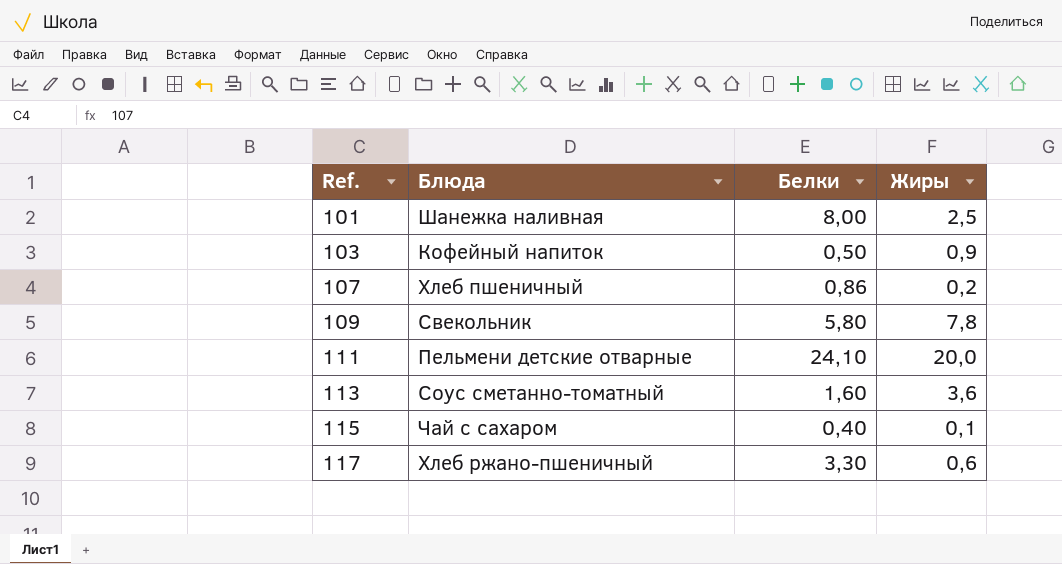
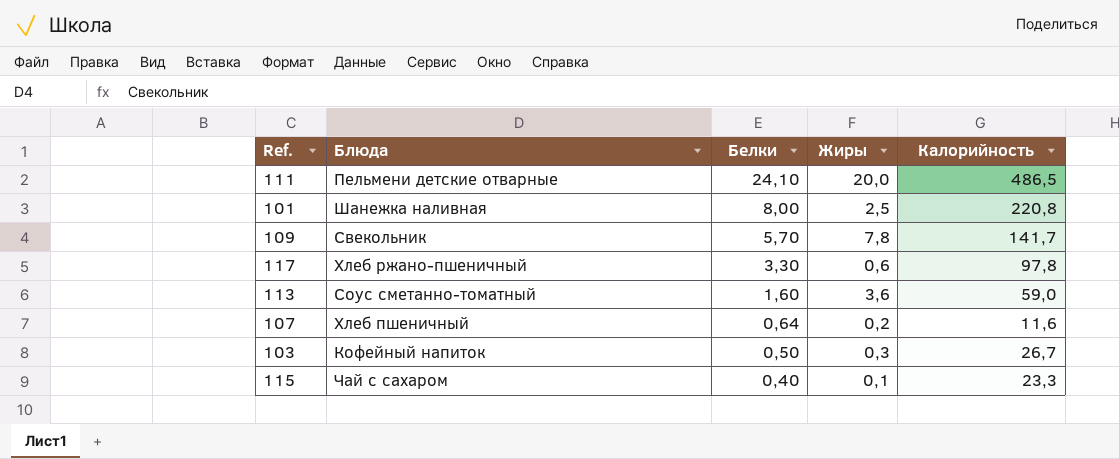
row order: Ref. ascending -> Белки descending
column Калорийность | position: none -> 5
109 | Белки: 5,80 -> 5,70
107 | Белки: 0,86 -> 0,64
103 | Жиры: 0,9 -> 0,3

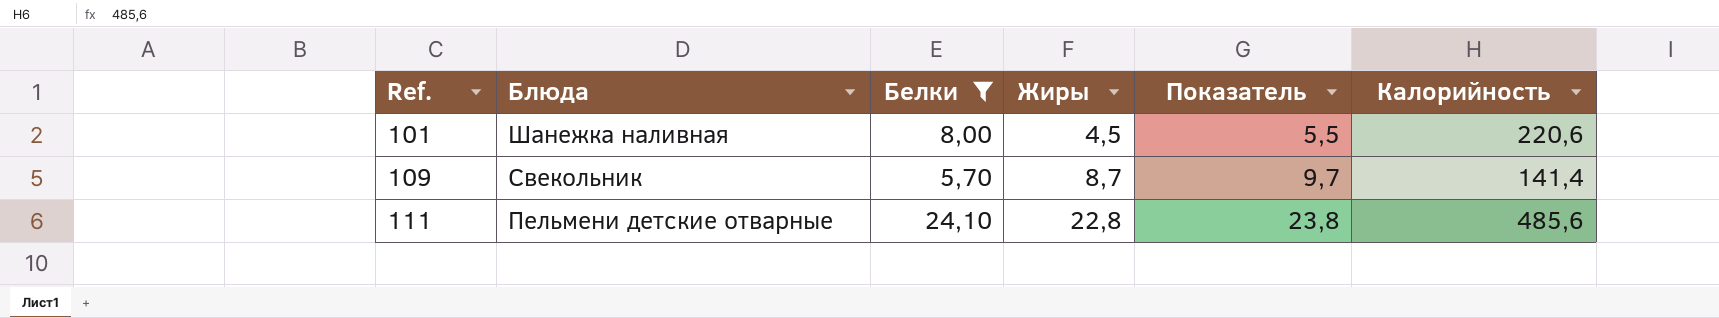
filter: none -> Белки >= 5,70
row order: Белки descending -> Ref. ascending
column Показатель | formula: none -> [Жиры] + 1
101 | Жиры: 2,5 -> 4,5
101 | Калорийность: 220,8 -> 220,6
109 | Жиры: 7,8 -> 8,7
109 | Калорийность: 141,7 -> 141,4
111 | Жиры: 20,0 -> 22,8
111 | Калорийность: 486,5 -> 485,6

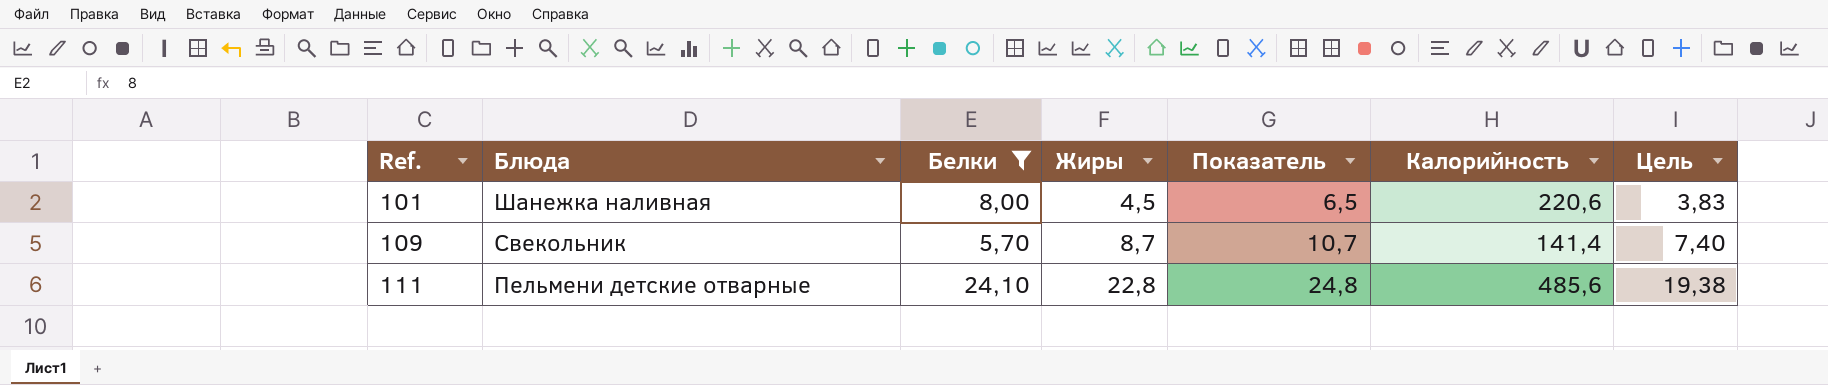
column Показатель | formula: [Жиры] + 1 -> [Жиры] + 2
column Цель | formula: none -> [Жиры] * 0,85

